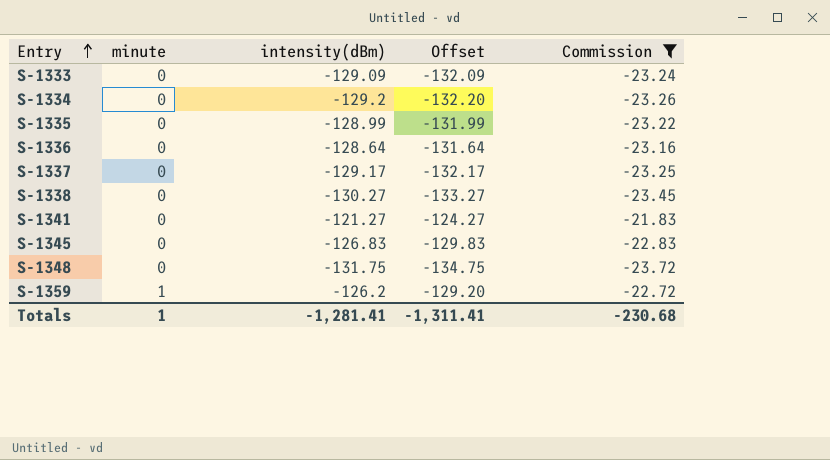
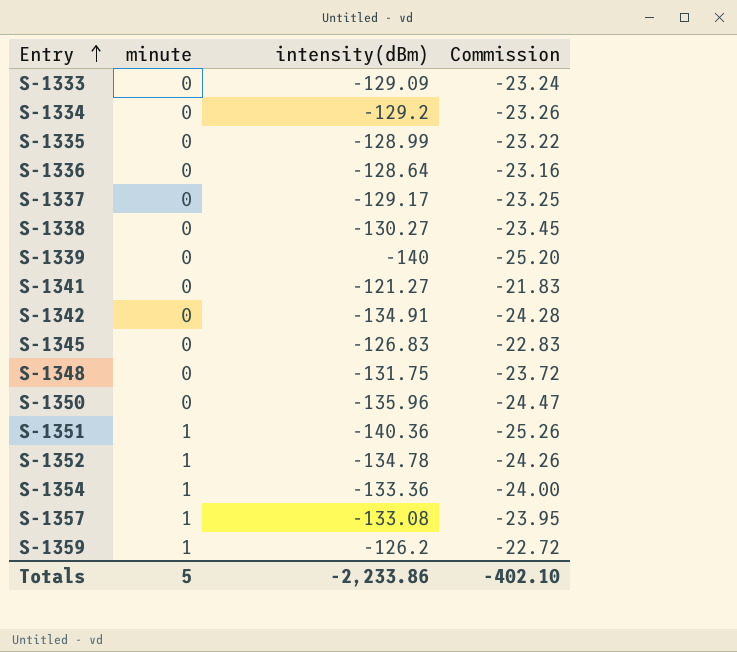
filter: Commission >= -23.72 -> none
column Offset | formula: [intensity(dBm)] - 3 -> none
Totals | minute: 1 -> 5
Totals | intensity(dBm): -1,281.41 -> -2,233.86
Totals | Commission: -230.68 -> -402.10

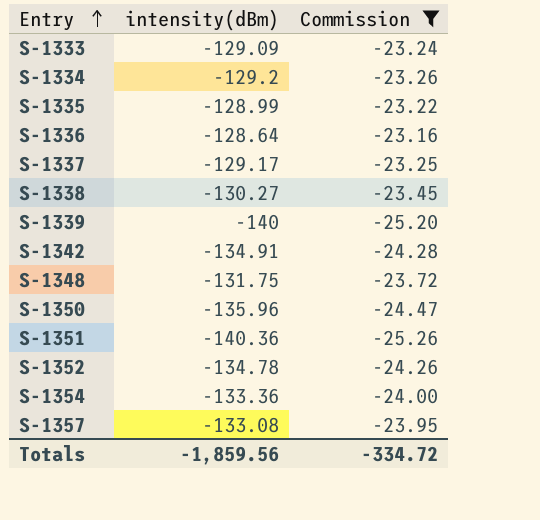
filter: none -> Commission <= -23.16
column minute | position: 2 -> none
Totals | intensity(dBm): -2,233.86 -> -1,859.56
Totals | Commission: -402.10 -> -334.72

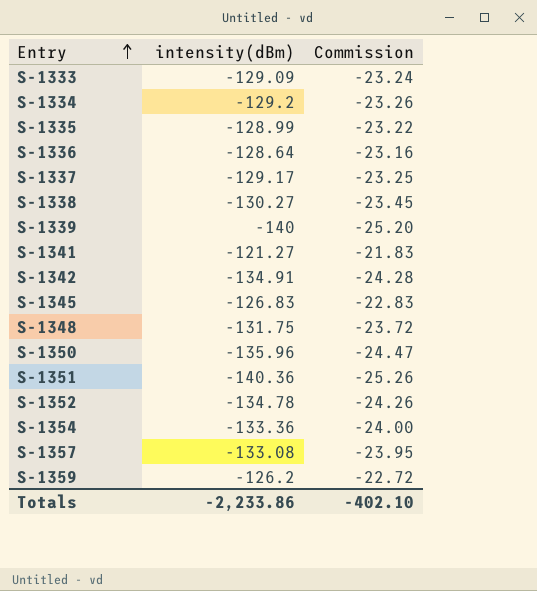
filter: Commission <= -23.16 -> none
Totals | intensity(dBm): -1,859.56 -> -2,233.86
Totals | Commission: -334.72 -> -402.10

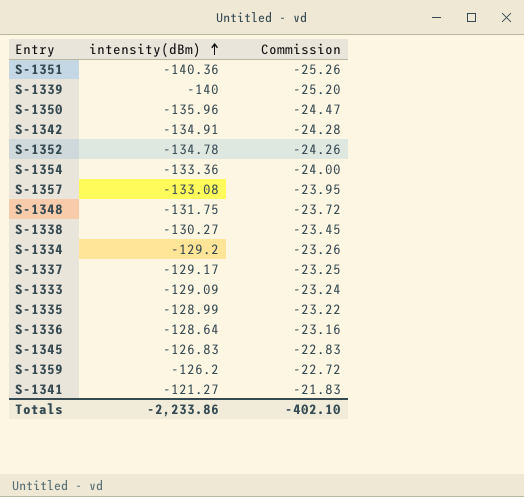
row order: Entry ascending -> intensity(dBm) ascending

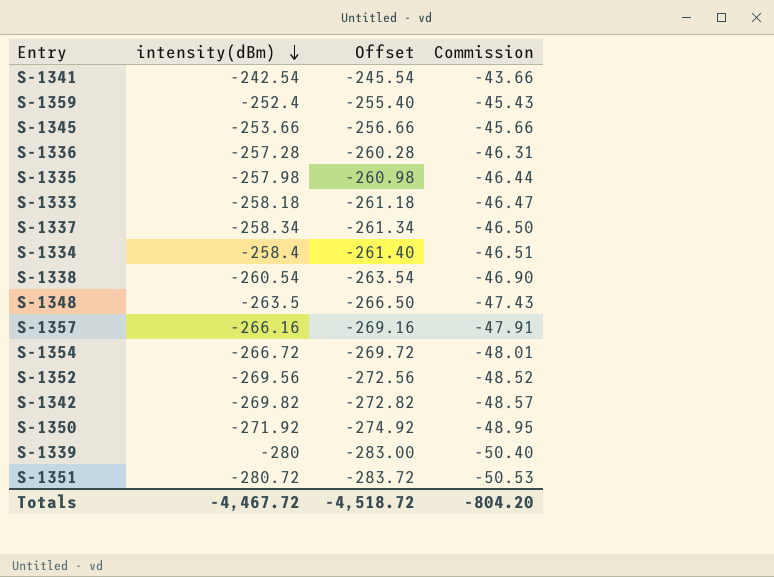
row order: intensity(dBm) ascending -> intensity(dBm) descending
column Offset | formula: none -> [intensity(dBm)] - 3
S-1341 | intensity(dBm): -121.27 -> -242.54
S-1341 | Commission: -21.83 -> -43.66
S-1359 | intensity(dBm): -126.2 -> -252.4
S-1359 | Commission: -22.72 -> -45.43
S-1345 | intensity(dBm): -126.83 -> -253.66
S-1345 | Commission: -22.83 -> -45.66
S-1336 | intensity(dBm): -128.64 -> -257.28
S-1336 | Commission: -23.16 -> -46.31
S-1335 | intensity(dBm): -128.99 -> -257.98
S-1335 | Commission: -23.22 -> -46.44
S-1333 | intensity(dBm): -129.09 -> -258.18
S-1333 | Commission: -23.24 -> -46.47
S-1337 | intensity(dBm): -129.17 -> -258.34
S-1337 | Commission: -23.25 -> -46.50
S-1334 | intensity(dBm): -129.2 -> -258.4
S-1334 | Commission: -23.26 -> -46.51
S-1338 | intensity(dBm): -130.27 -> -260.54
S-1338 | Commission: -23.45 -> -46.90
S-1348 | intensity(dBm): -131.75 -> -263.5
S-1348 | Commission: -23.72 -> -47.43
S-1357 | intensity(dBm): -133.08 -> -266.16
S-1357 | Commission: -23.95 -> -47.91
S-1354 | intensity(dBm): -133.36 -> -266.72
S-1354 | Commission: -24.00 -> -48.01
S-1352 | intensity(dBm): -134.78 -> -269.56
S-1352 | Commission: -24.26 -> -48.52
S-1342 | intensity(dBm): -134.91 -> -269.82
S-1342 | Commission: -24.28 -> -48.57
S-1350 | intensity(dBm): -135.96 -> -271.92
S-1350 | Commission: -24.47 -> -48.95
S-1339 | intensity(dBm): -140 -> -280
S-1339 | Commission: -25.20 -> -50.40
S-1351 | intensity(dBm): -140.36 -> -280.72
S-1351 | Commission: -25.26 -> -50.53
Totals | intensity(dBm): -2,233.86 -> -4,467.72
Totals | Commission: -402.10 -> -804.20

